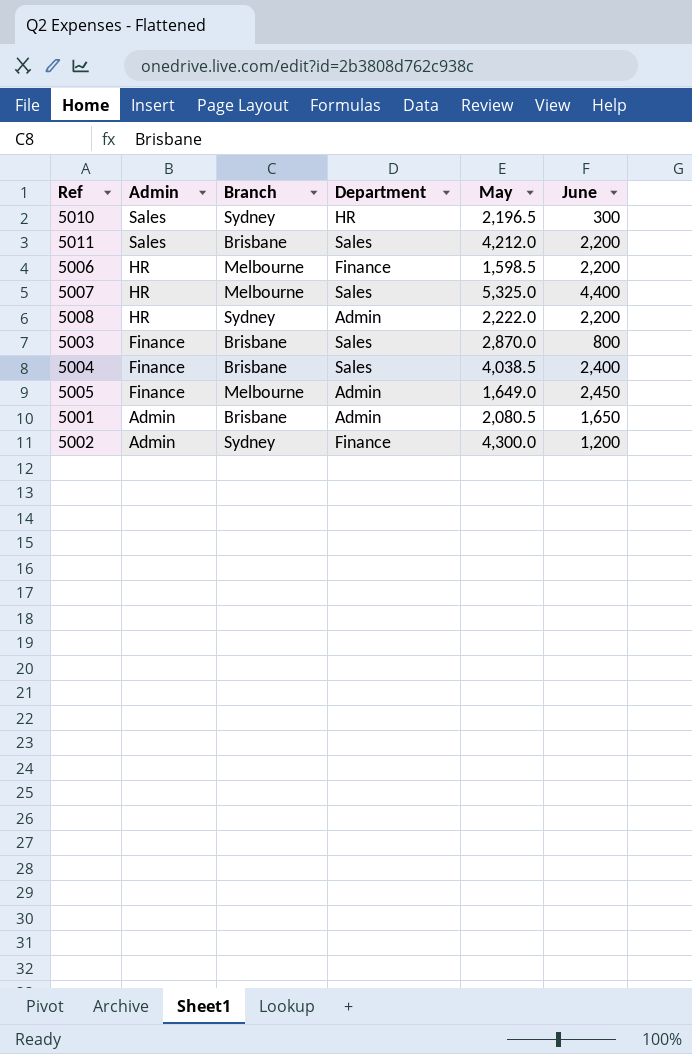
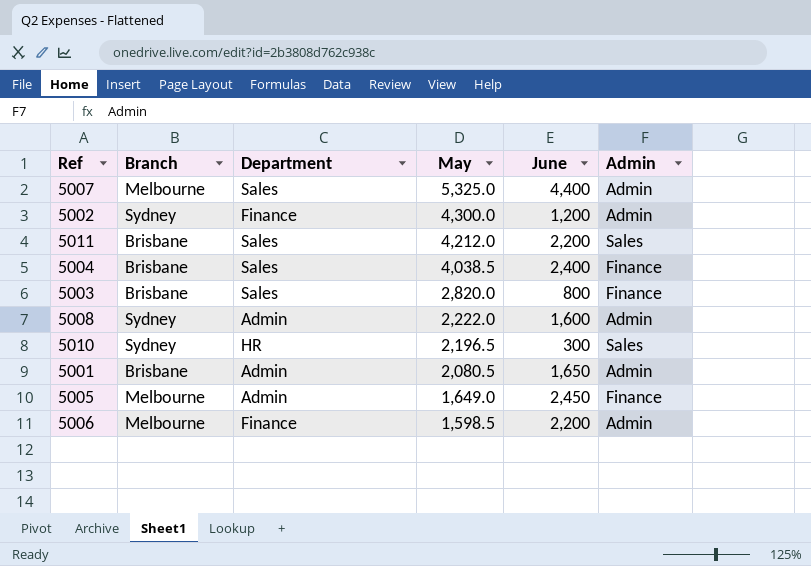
row order: Admin descending -> May descending
column Admin | position: 2 -> 6
5007 | Admin: HR -> Admin
5003 | May: 2,870.0 -> 2,820.0
5008 | June: 2,200 -> 1,600
5008 | Admin: HR -> Admin
5006 | Admin: HR -> Admin

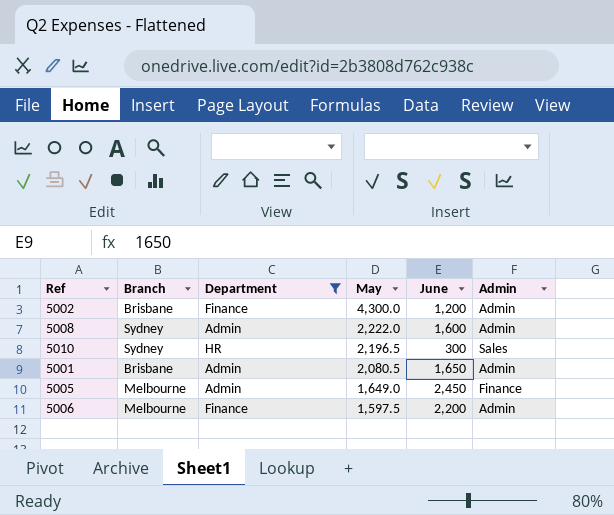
filter: none -> Department != Sales
5002 | Branch: Sydney -> Brisbane
5006 | May: 1,598.5 -> 1,597.5

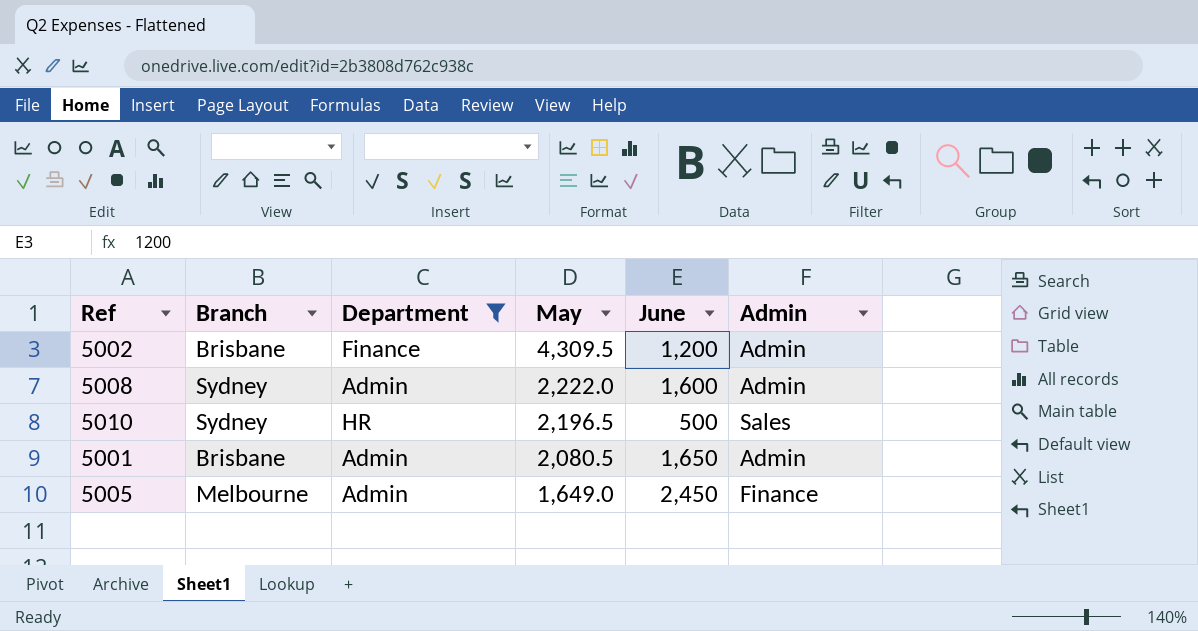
row 5006: Melbourne | Finance | 1,597.5 | 2,200 | Admin -> none
5002 | May: 4,300.0 -> 4,309.5
5010 | June: 300 -> 500

